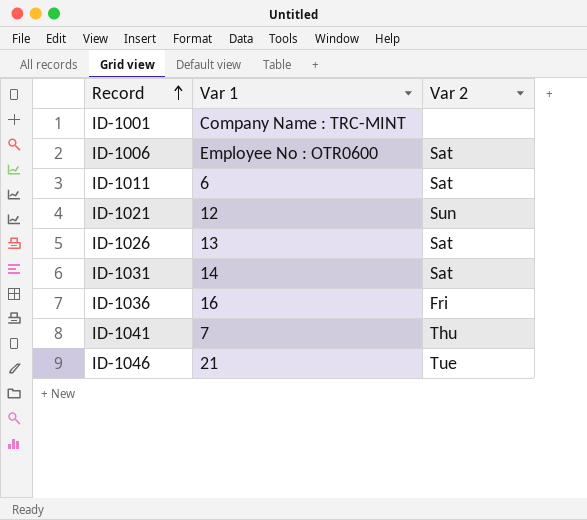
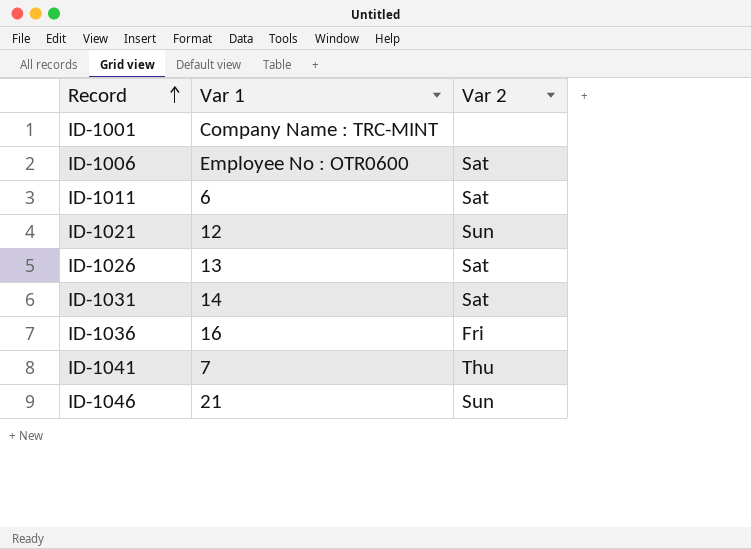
ID-1046 | Var 2: Tue -> Sun

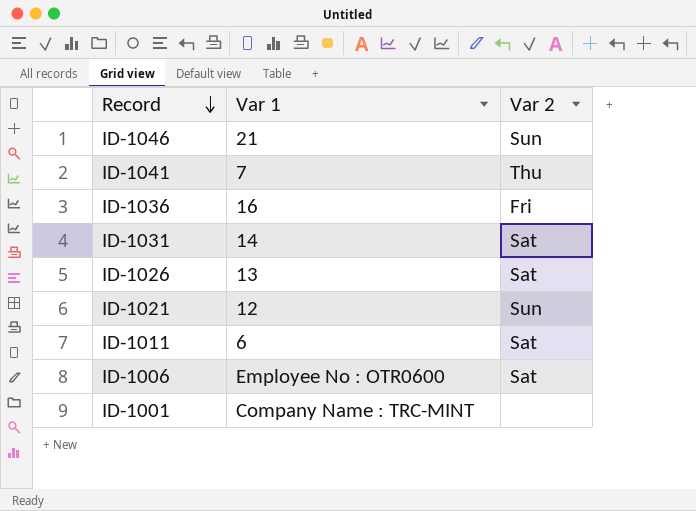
row order: Record ascending -> Record descending

